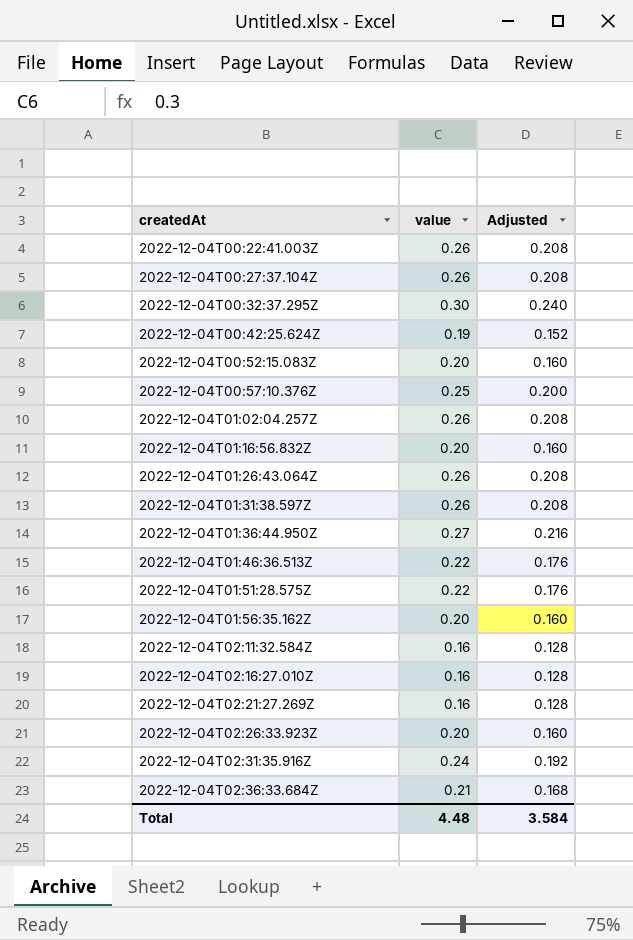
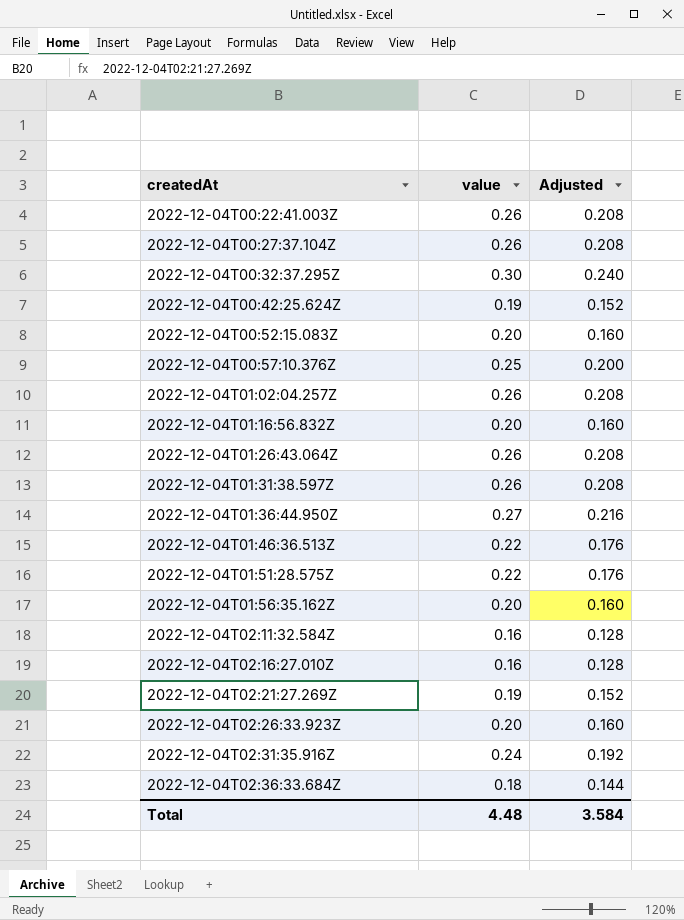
2022-12-04T02:21:27.269Z | value: 0.16 -> 0.19
2022-12-04T02:21:27.269Z | Adjusted: 0.128 -> 0.152
2022-12-04T02:36:33.684Z | value: 0.21 -> 0.18
2022-12-04T02:36:33.684Z | Adjusted: 0.168 -> 0.144

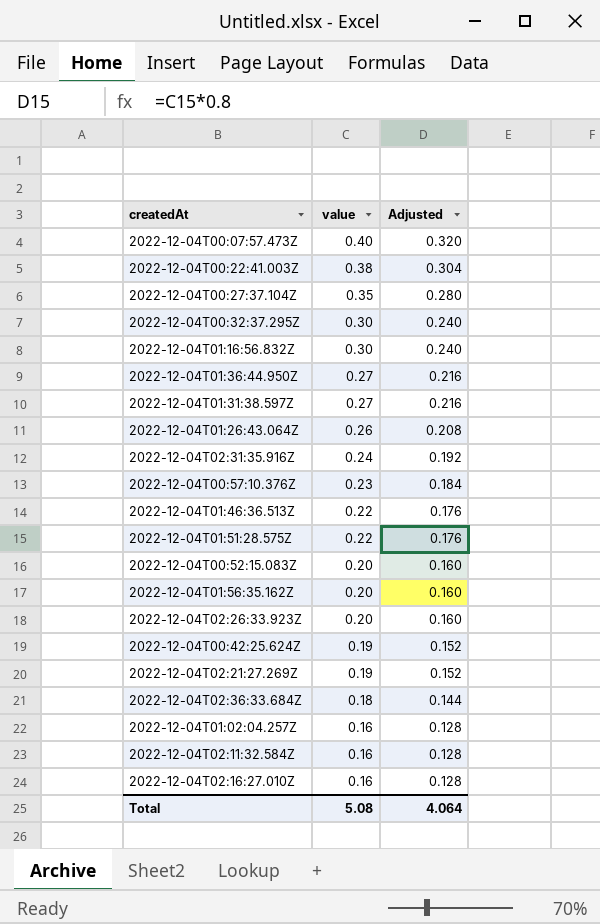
row order: createdAt ascending -> value descending
row 2022-12-04T00:07:57.473Z: none -> 0.40 | 0.320
2022-12-04T00:22:41.003Z | value: 0.26 -> 0.38
2022-12-04T00:22:41.003Z | Adjusted: 0.208 -> 0.304
2022-12-04T00:27:37.104Z | value: 0.26 -> 0.35
2022-12-04T00:27:37.104Z | Adjusted: 0.208 -> 0.280
2022-12-04T01:16:56.832Z | value: 0.20 -> 0.30
2022-12-04T01:16:56.832Z | Adjusted: 0.160 -> 0.240
2022-12-04T01:31:38.597Z | value: 0.26 -> 0.27
2022-12-04T01:31:38.597Z | Adjusted: 0.208 -> 0.216
2022-12-04T00:57:10.376Z | value: 0.25 -> 0.23
2022-12-04T00:57:10.376Z | Adjusted: 0.200 -> 0.184
2022-12-04T01:02:04.257Z | value: 0.26 -> 0.16
2022-12-04T01:02:04.257Z | Adjusted: 0.208 -> 0.128
Total | value: 4.48 -> 5.08
Total | Adjusted: 3.584 -> 4.064

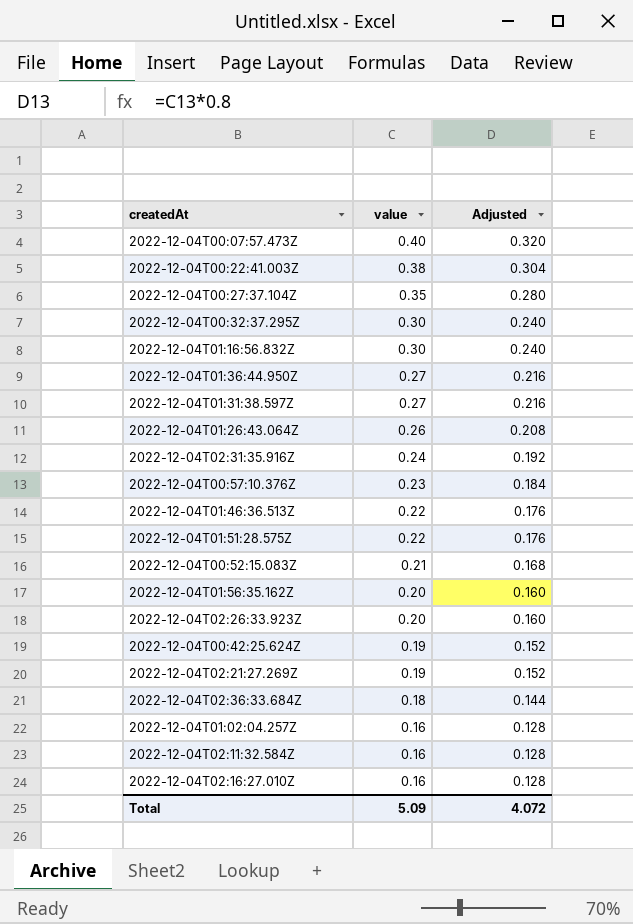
2022-12-04T00:52:15.083Z | value: 0.20 -> 0.21
2022-12-04T00:52:15.083Z | Adjusted: 0.160 -> 0.168
Total | value: 5.08 -> 5.09
Total | Adjusted: 4.064 -> 4.072

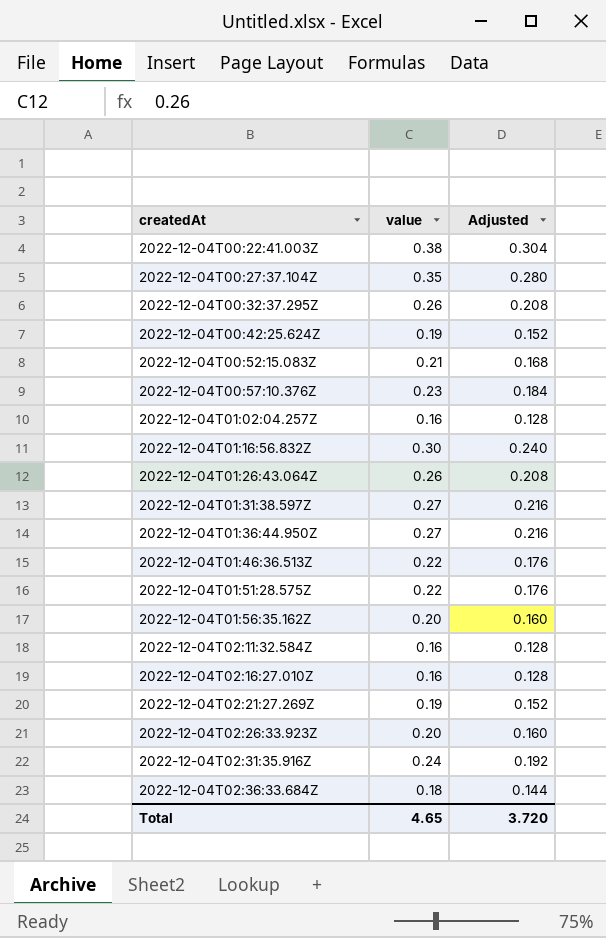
row order: value descending -> createdAt ascending
row 2022-12-04T00:07:57.473Z: 0.40 | 0.320 -> none
2022-12-04T00:32:37.295Z | value: 0.30 -> 0.26
2022-12-04T00:32:37.295Z | Adjusted: 0.240 -> 0.208
Total | value: 5.09 -> 4.65
Total | Adjusted: 4.072 -> 3.720

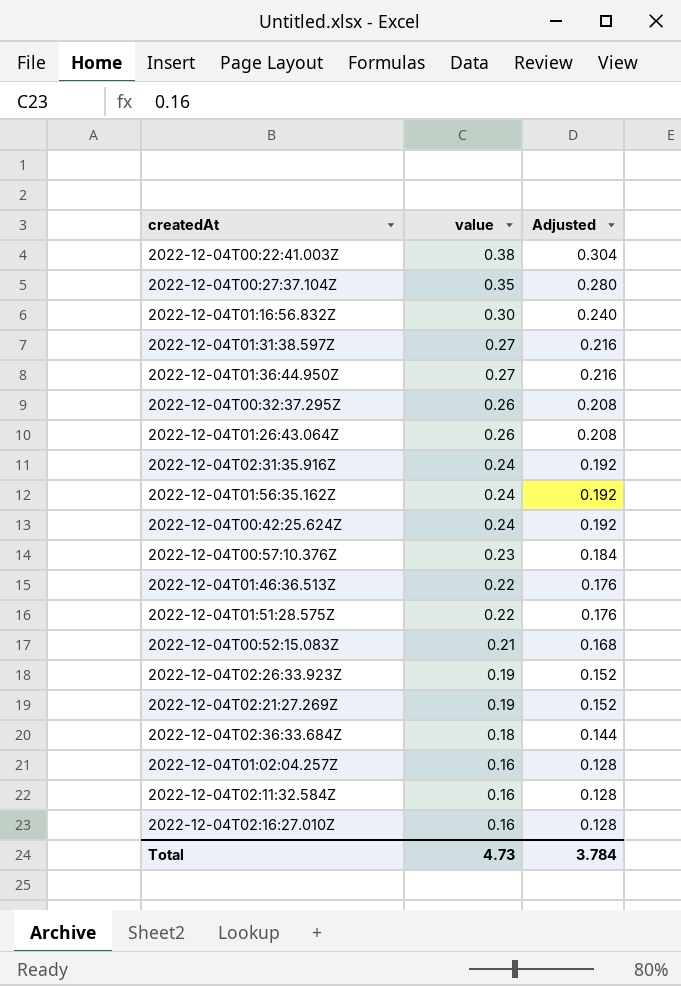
row order: createdAt ascending -> value descending
2022-12-04T01:56:35.162Z | value: 0.20 -> 0.24
2022-12-04T01:56:35.162Z | Adjusted: 0.160 -> 0.192
2022-12-04T00:42:25.624Z | value: 0.19 -> 0.24
2022-12-04T00:42:25.624Z | Adjusted: 0.152 -> 0.192
2022-12-04T02:26:33.923Z | value: 0.20 -> 0.19
2022-12-04T02:26:33.923Z | Adjusted: 0.160 -> 0.152
Total | value: 4.65 -> 4.73
Total | Adjusted: 3.720 -> 3.784

